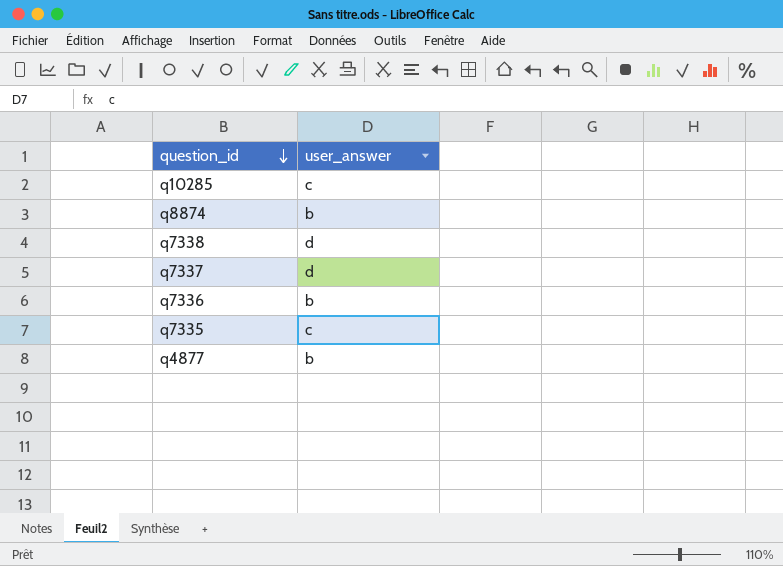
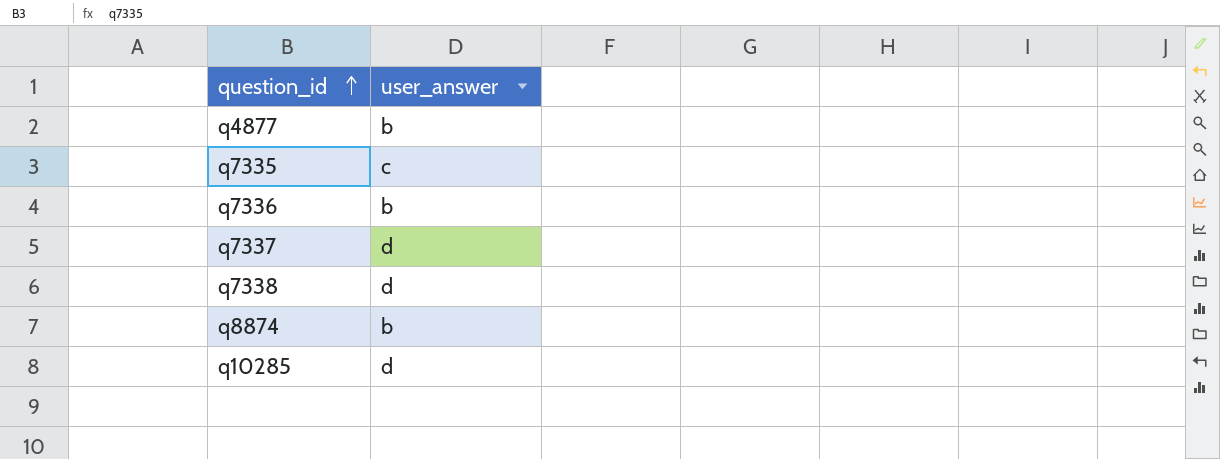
row order: question_id descending -> question_id ascending
q10285 | user_answer: c -> d

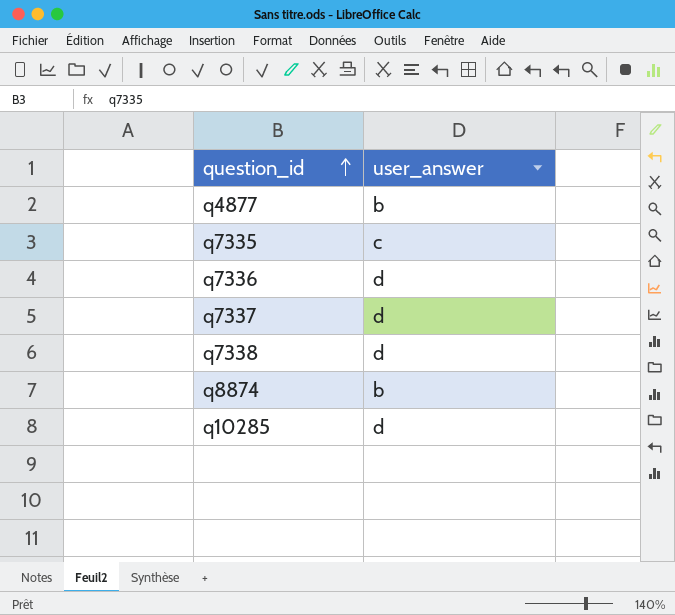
q7336 | user_answer: b -> d

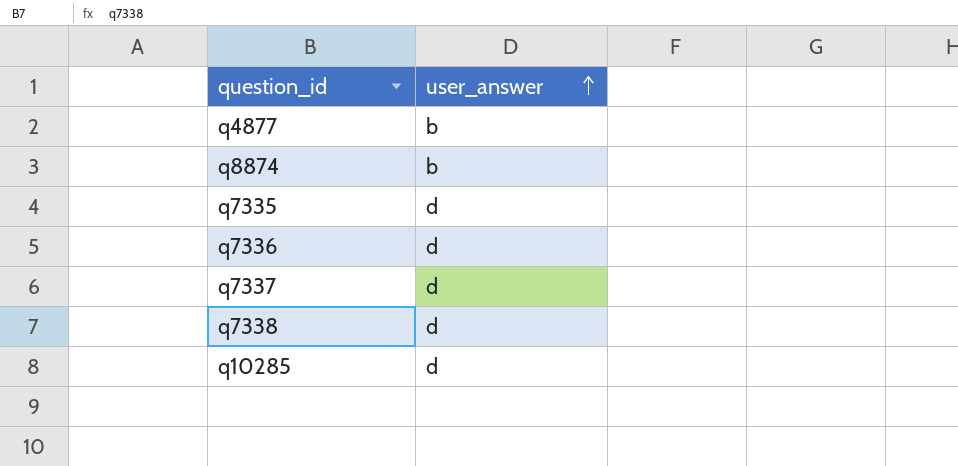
row order: question_id ascending -> user_answer ascending
q7335 | user_answer: c -> d

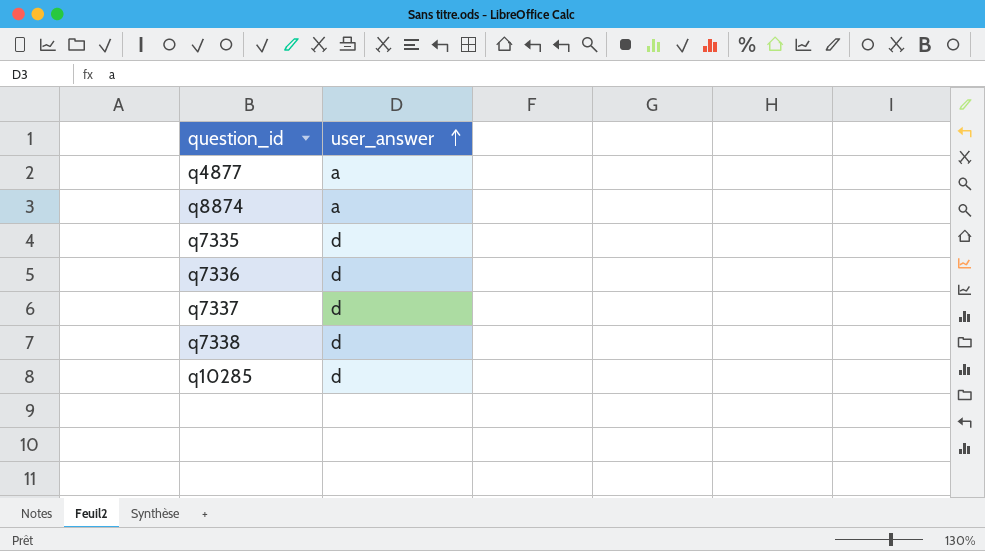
q4877 | user_answer: b -> a
q8874 | user_answer: b -> a

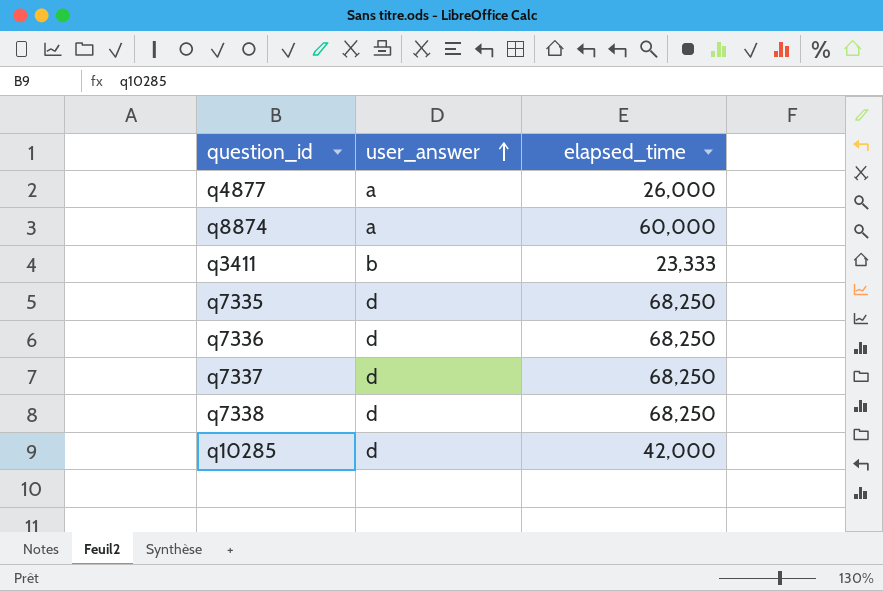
column elapsed_time | position: none -> 3
row q3411: none -> b | 23,333

